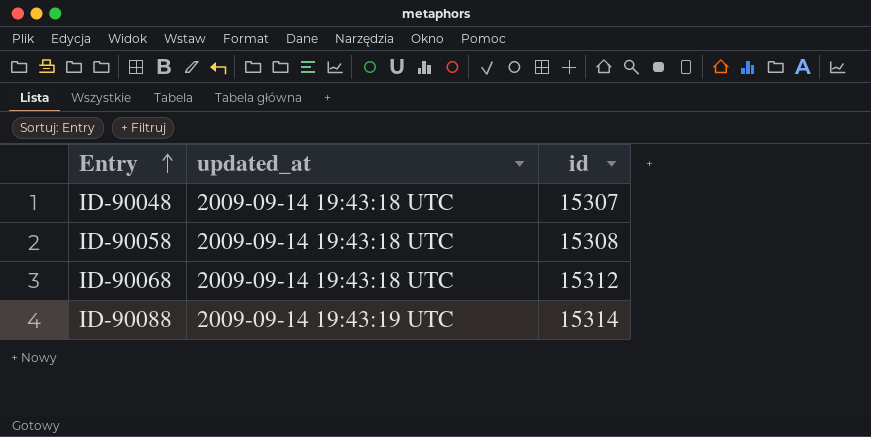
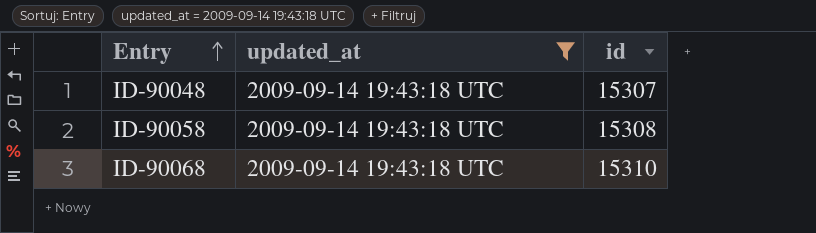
filter: none -> updated_at = 2009-09-14 19:43:18 UTC
ID-90068 | id: 15312 -> 15310

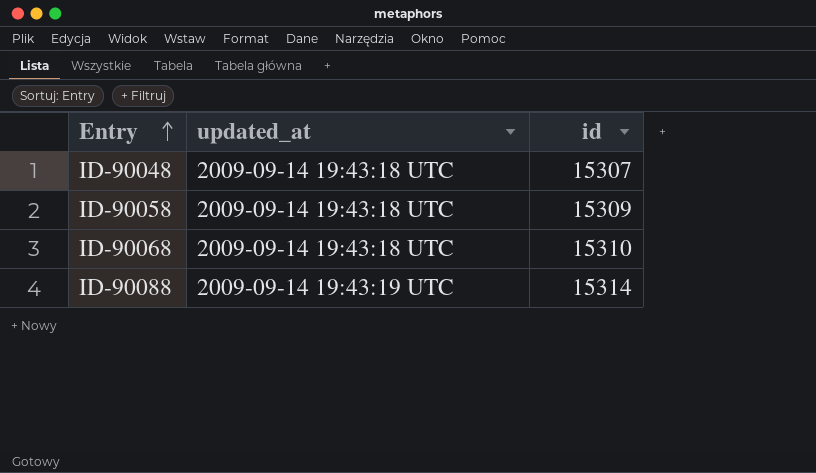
filter: updated_at = 2009-09-14 19:43:18 UTC -> none
ID-90058 | id: 15308 -> 15309

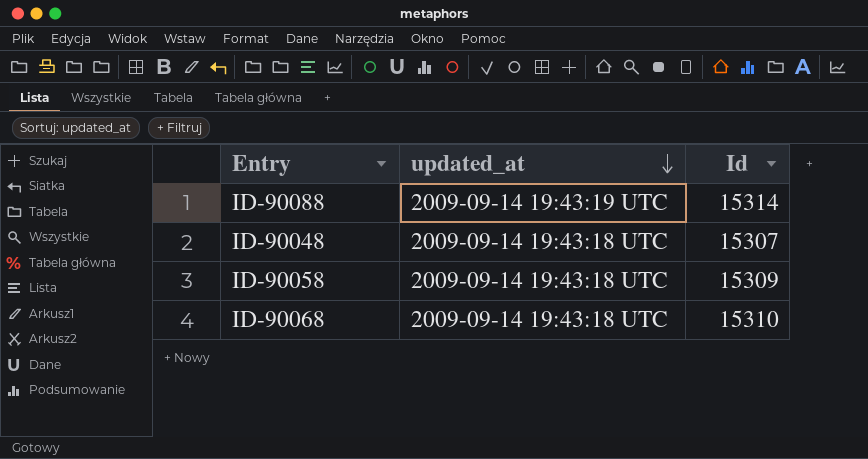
row order: Entry ascending -> updated_at descending
column name: id -> Id

